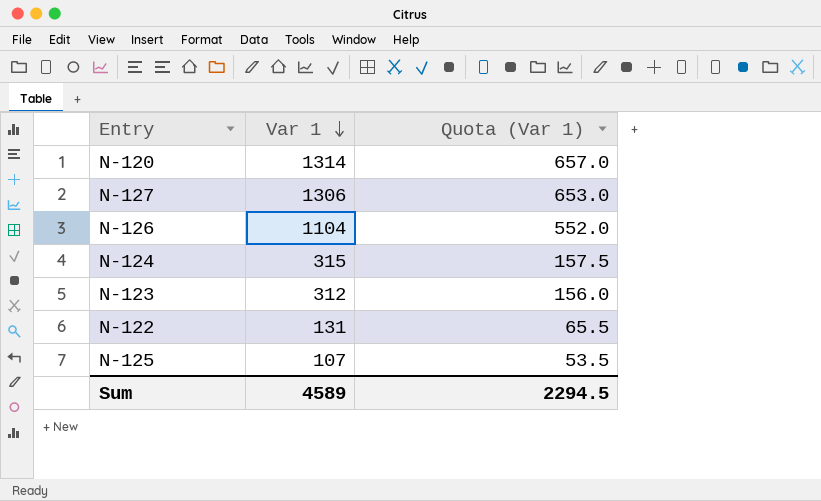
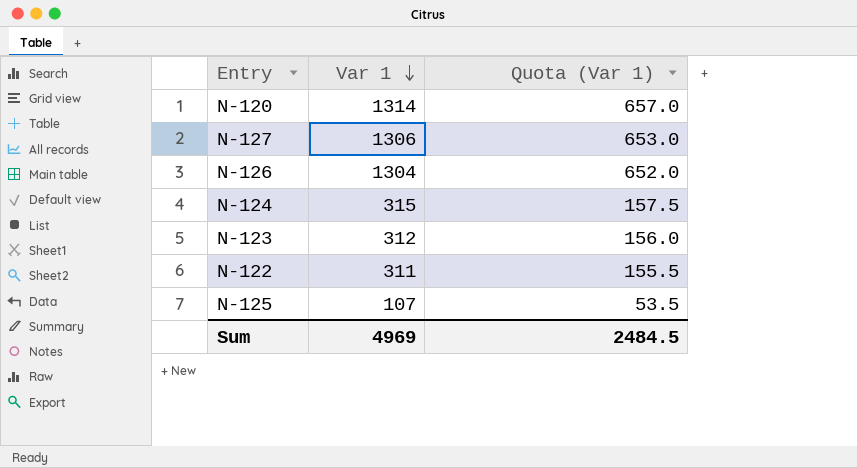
N-126 | Var 1: 1104 -> 1304
N-126 | Quota (Var 1): 552.0 -> 652.0
N-122 | Var 1: 131 -> 311
N-122 | Quota (Var 1): 65.5 -> 155.5
Sum | Var 1: 4589 -> 4969
Sum | Quota (Var 1): 2294.5 -> 2484.5

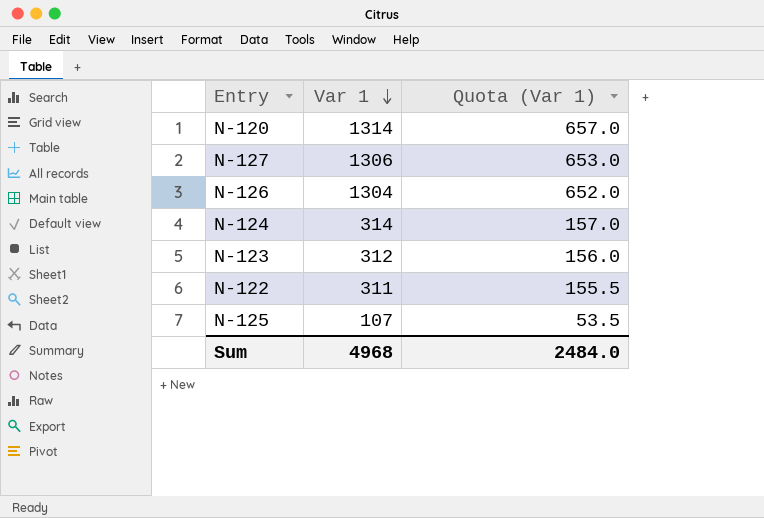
N-124 | Var 1: 315 -> 314
N-124 | Quota (Var 1): 157.5 -> 157.0
Sum | Var 1: 4969 -> 4968
Sum | Quota (Var 1): 2484.5 -> 2484.0

